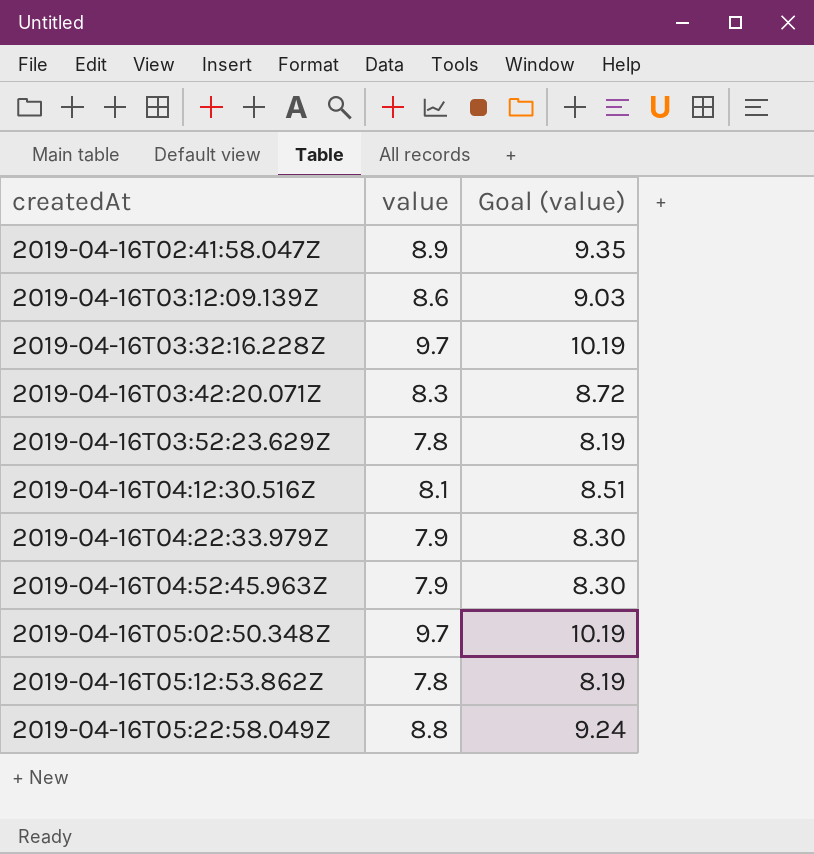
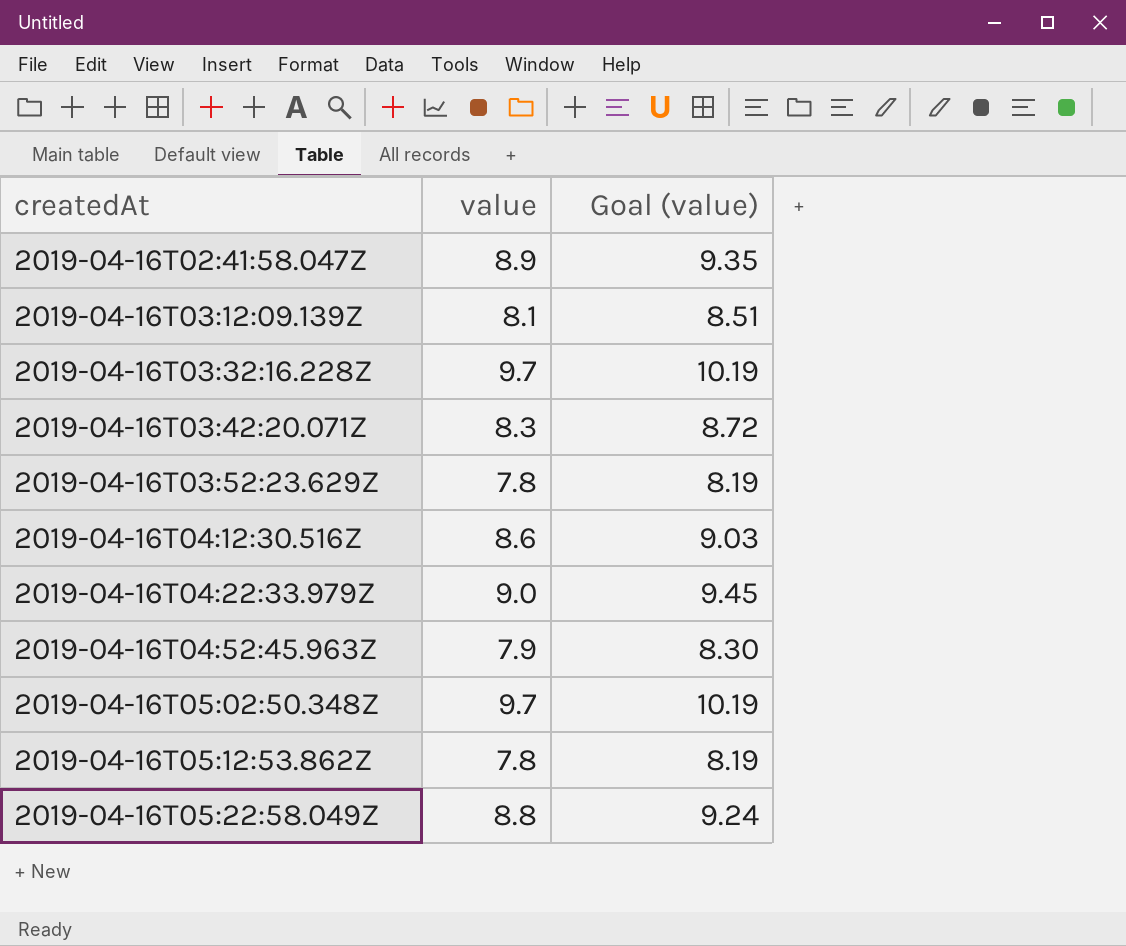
2019-04-16T03:12:09.139Z | value: 8.6 -> 8.1
2019-04-16T03:12:09.139Z | Goal (value): 9.03 -> 8.51
2019-04-16T04:12:30.516Z | value: 8.1 -> 8.6
2019-04-16T04:12:30.516Z | Goal (value): 8.51 -> 9.03
2019-04-16T04:22:33.979Z | value: 7.9 -> 9.0
2019-04-16T04:22:33.979Z | Goal (value): 8.30 -> 9.45

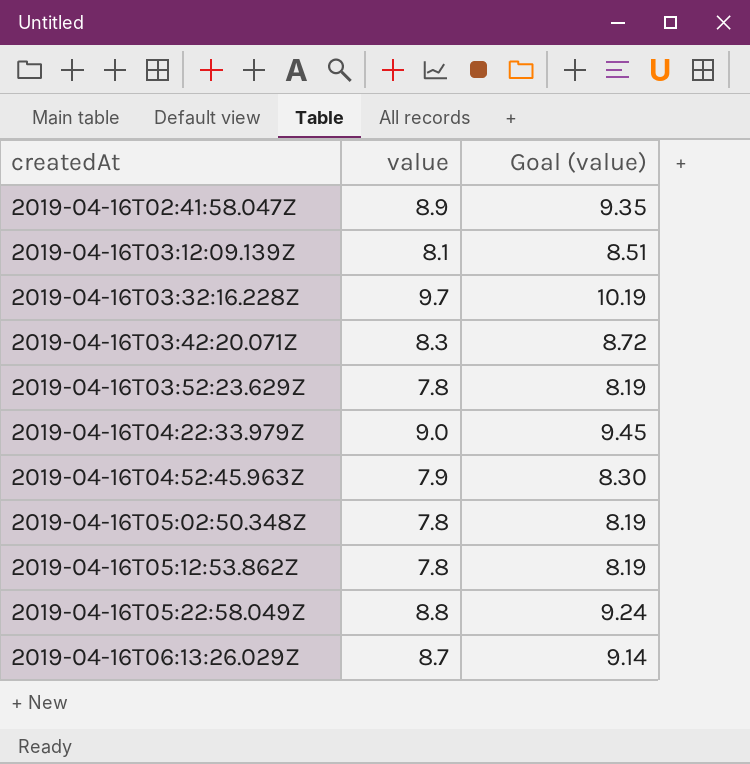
row 2019-04-16T04:12:30.516Z: 8.6 | 9.03 -> none
2019-04-16T05:02:50.348Z | value: 9.7 -> 7.8
2019-04-16T05:02:50.348Z | Goal (value): 10.19 -> 8.19
row 2019-04-16T06:13:26.029Z: none -> 8.7 | 9.14

